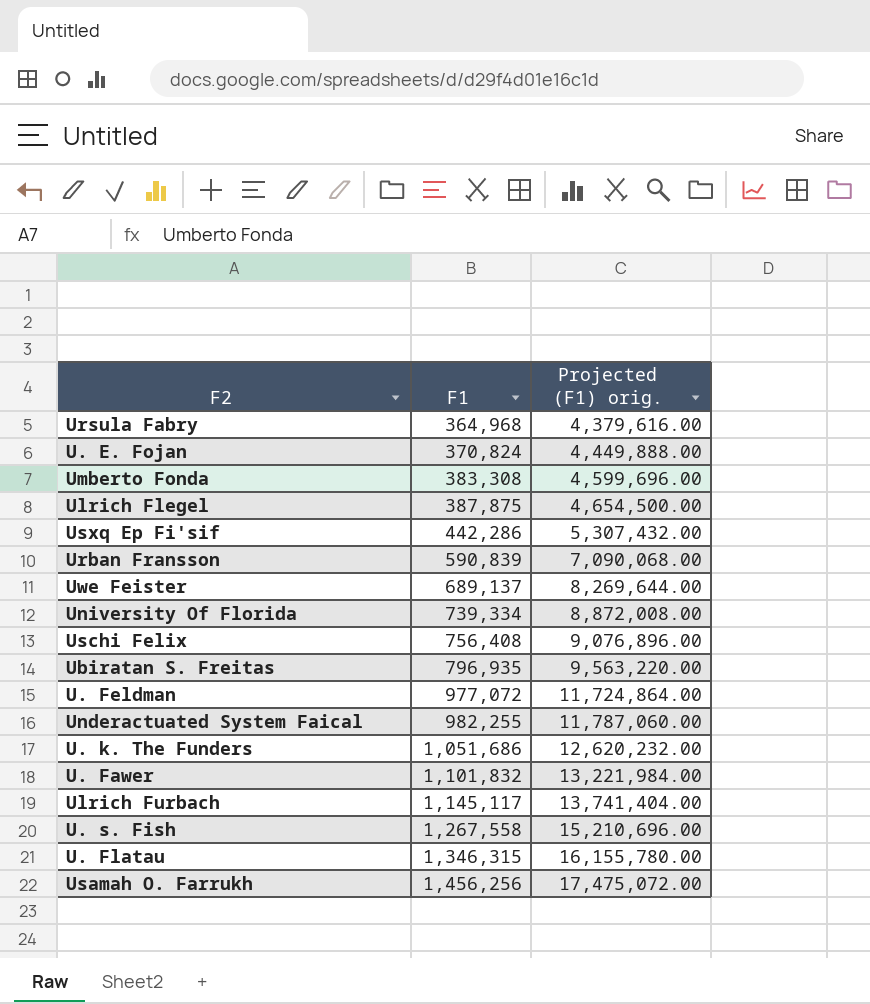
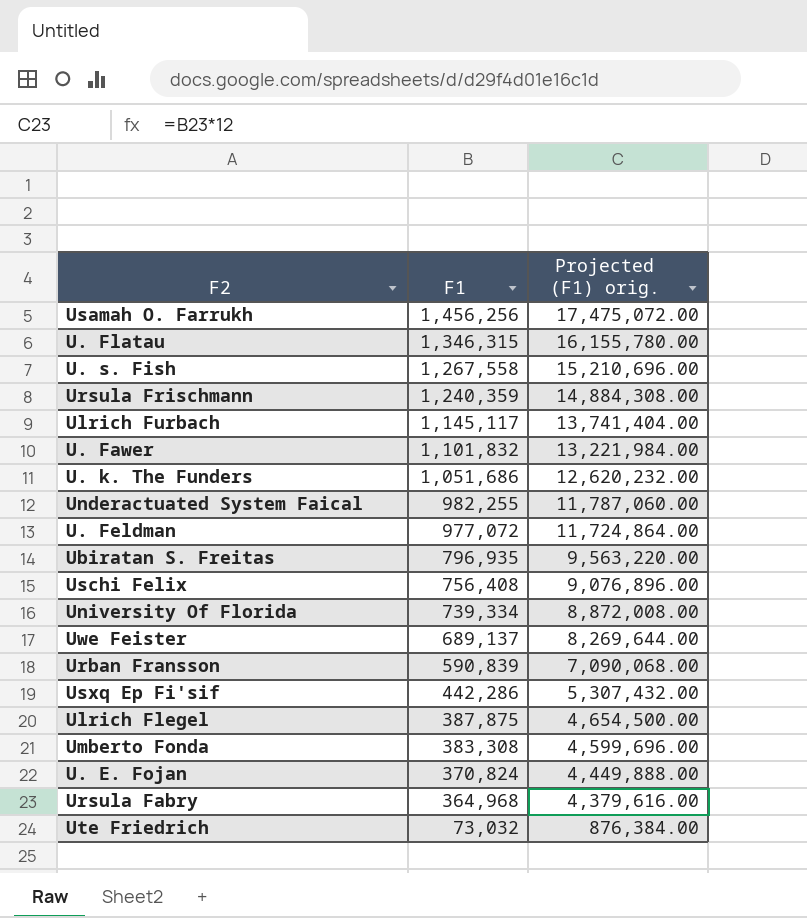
row order: F1 ascending -> F1 descending
row Ursula Frischmann: none -> 1,240,359 | 14,884,308.00
row Ute Friedrich: none -> 73,032 | 876,384.00

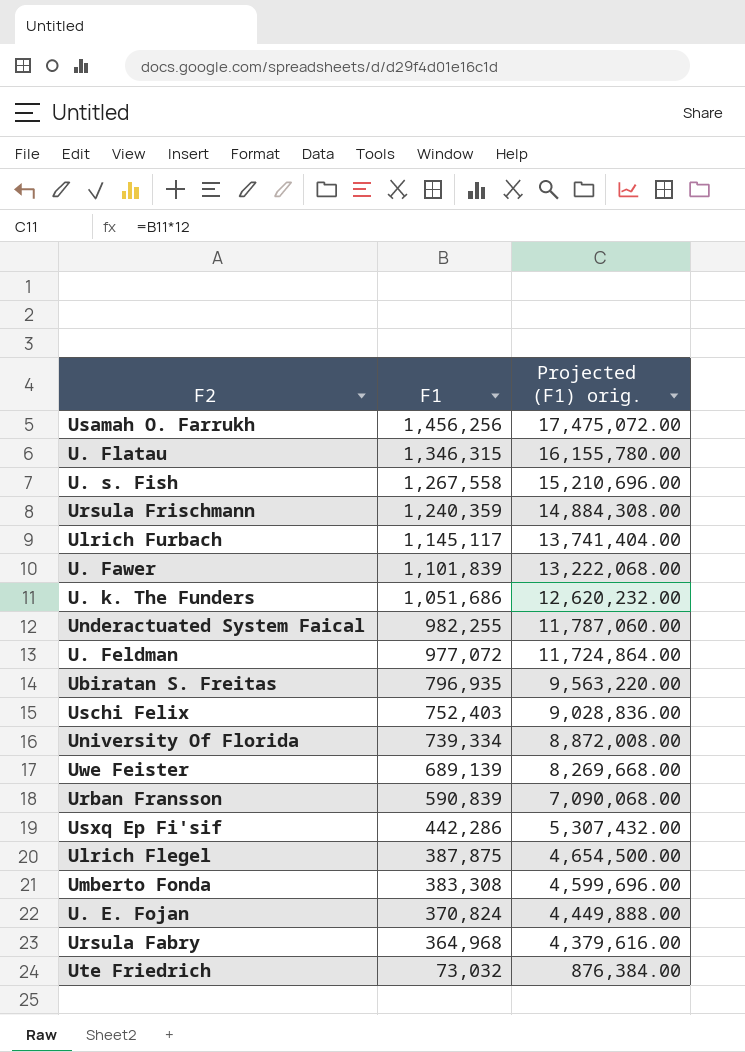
U. Fawer | F1: 1,101,832 -> 1,101,839
U. Fawer | Projected (F1) orig.: 13,221,984.00 -> 13,222,068.00
Uschi Felix | F1: 756,408 -> 752,403
Uschi Felix | Projected (F1) orig.: 9,076,896.00 -> 9,028,836.00
Uwe Feister | F1: 689,137 -> 689,139
Uwe Feister | Projected (F1) orig.: 8,269,644.00 -> 8,269,668.00

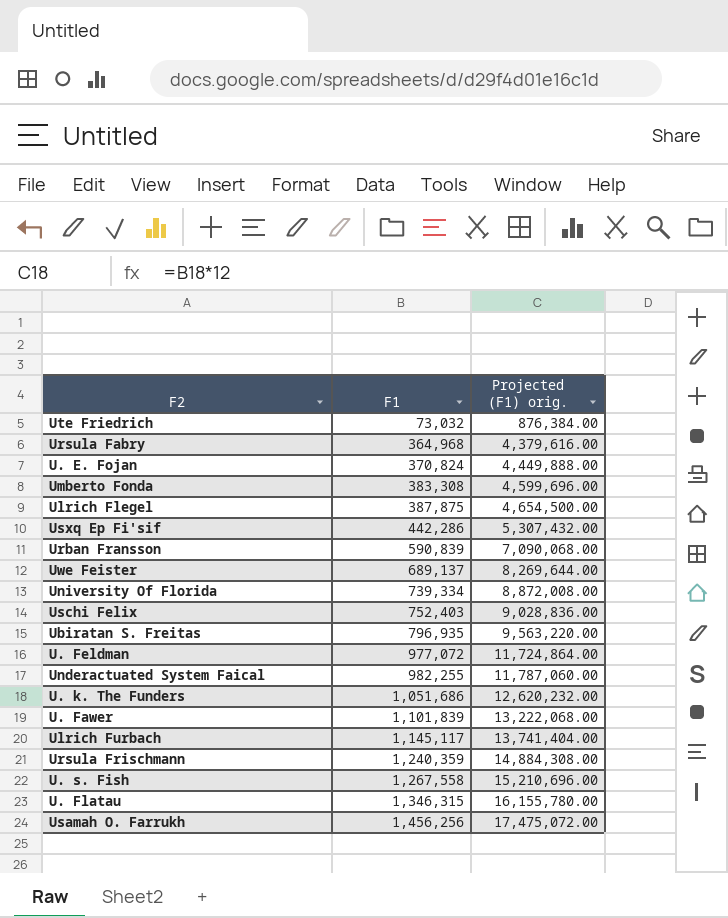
row order: F1 descending -> F1 ascending
Uwe Feister | F1: 689,139 -> 689,137
Uwe Feister | Projected (F1) orig.: 8,269,668.00 -> 8,269,644.00

